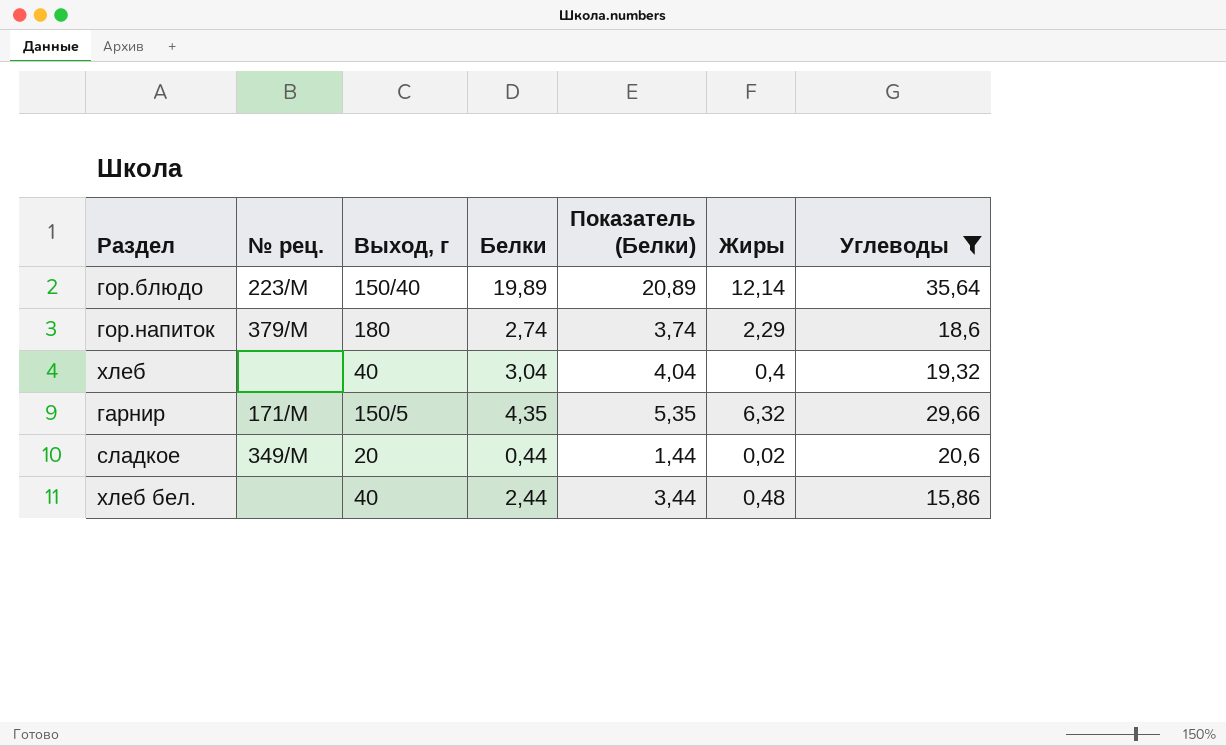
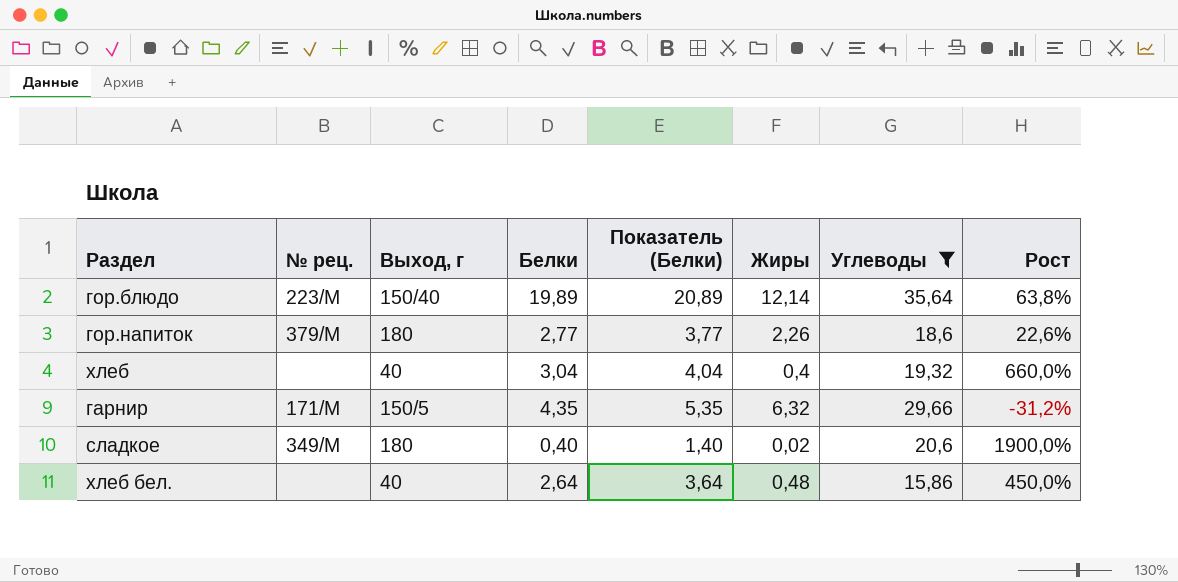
column Рост | formula: none -> ([Белки] - [Жиры]) / [Жиры]
гор.напиток | Белки: 2,74 -> 2,77
гор.напиток | Показатель (Белки): 3,74 -> 3,77
гор.напиток | Жиры: 2,29 -> 2,26
сладкое | Выход, г: 20 -> 180
сладкое | Белки: 0,44 -> 0,40
сладкое | Показатель (Белки): 1,44 -> 1,40
хлеб бел. | Белки: 2,44 -> 2,64
хлеб бел. | Показатель (Белки): 3,44 -> 3,64

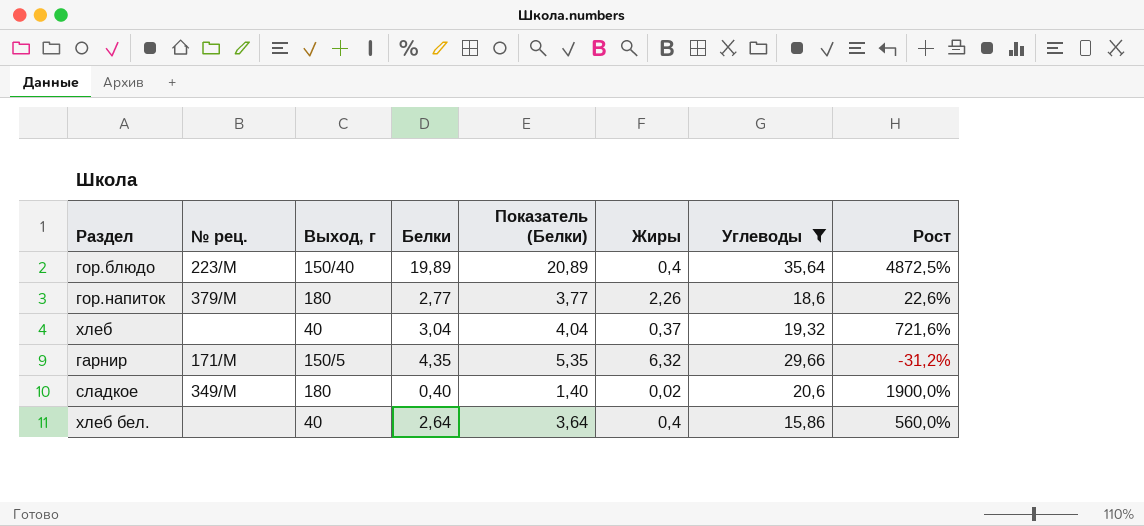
гор.блюдо | Жиры: 12,14 -> 0,4
гор.блюдо | Рост: 63,8% -> 4872,5%
хлеб | Жиры: 0,4 -> 0,37
хлеб | Рост: 660,0% -> 721,6%
хлеб бел. | Жиры: 0,48 -> 0,4
хлеб бел. | Рост: 450,0% -> 560,0%

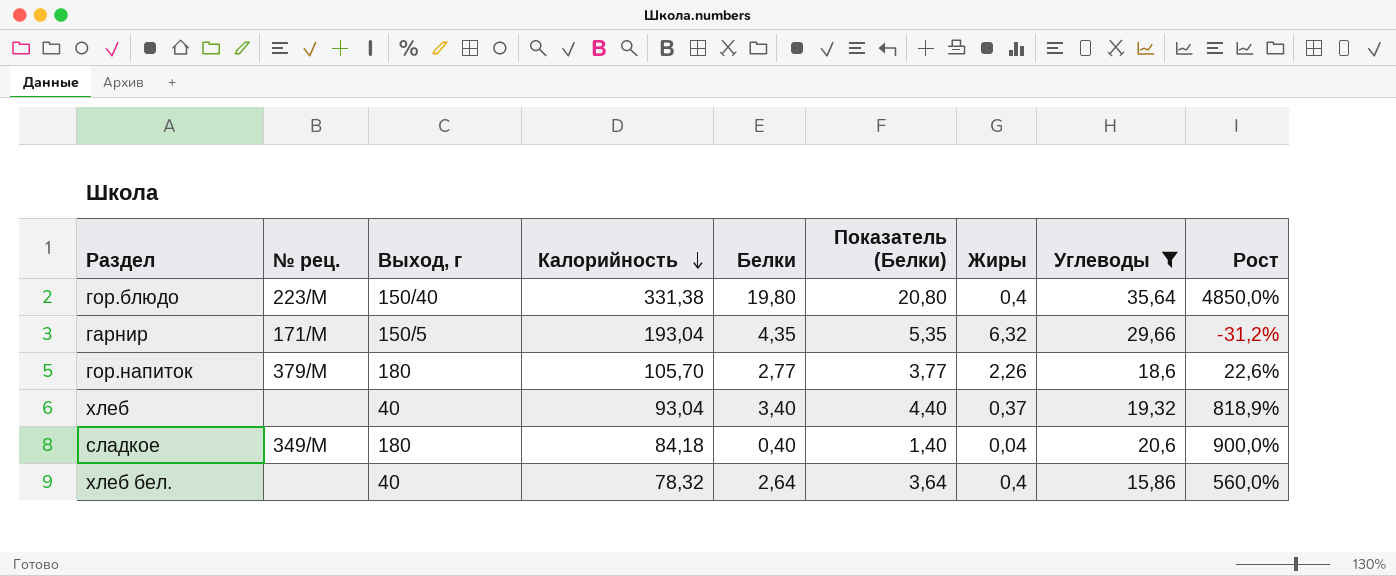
row order: none -> Калорийность descending
column Калорийность | position: none -> 4
гор.блюдо | Белки: 19,89 -> 19,80
гор.блюдо | Показатель (Белки): 20,89 -> 20,80
гор.блюдо | Рост: 4872,5% -> 4850,0%
хлеб | Белки: 3,04 -> 3,40
хлеб | Показатель (Белки): 4,04 -> 4,40
хлеб | Рост: 721,6% -> 818,9%
сладкое | Жиры: 0,02 -> 0,04
сладкое | Рост: 1900,0% -> 900,0%

